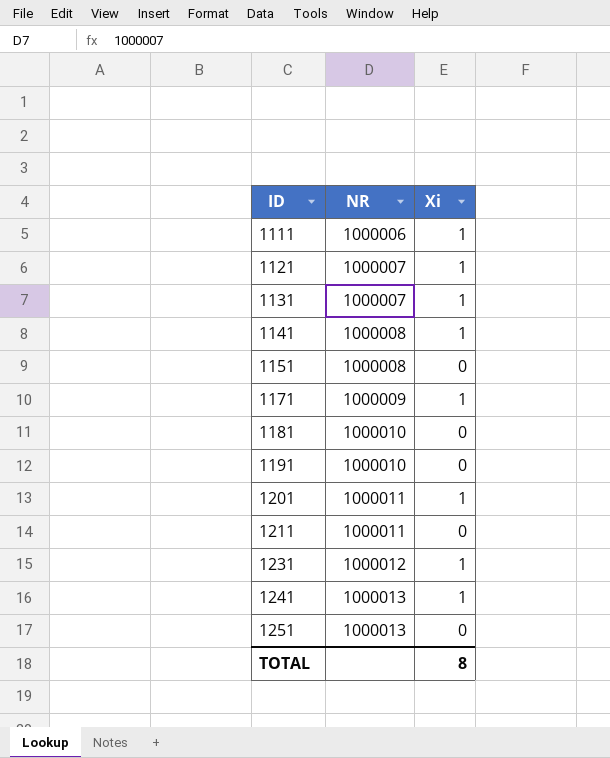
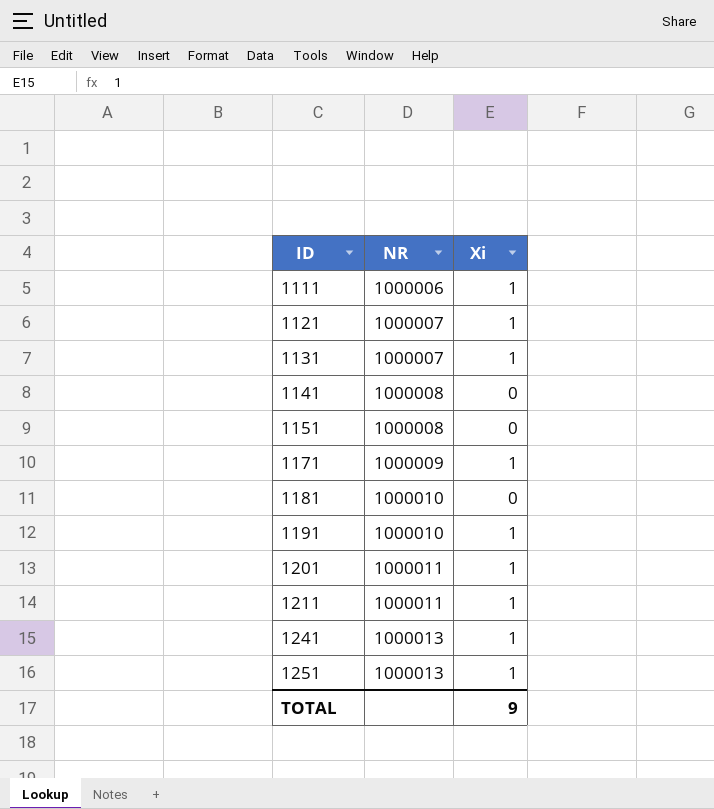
row 1231: 1000012 | 1 -> none
1141 | Xi: 1 -> 0
1191 | Xi: 0 -> 1
1211 | Xi: 0 -> 1
1251 | Xi: 0 -> 1
TOTAL | Xi: 8 -> 9

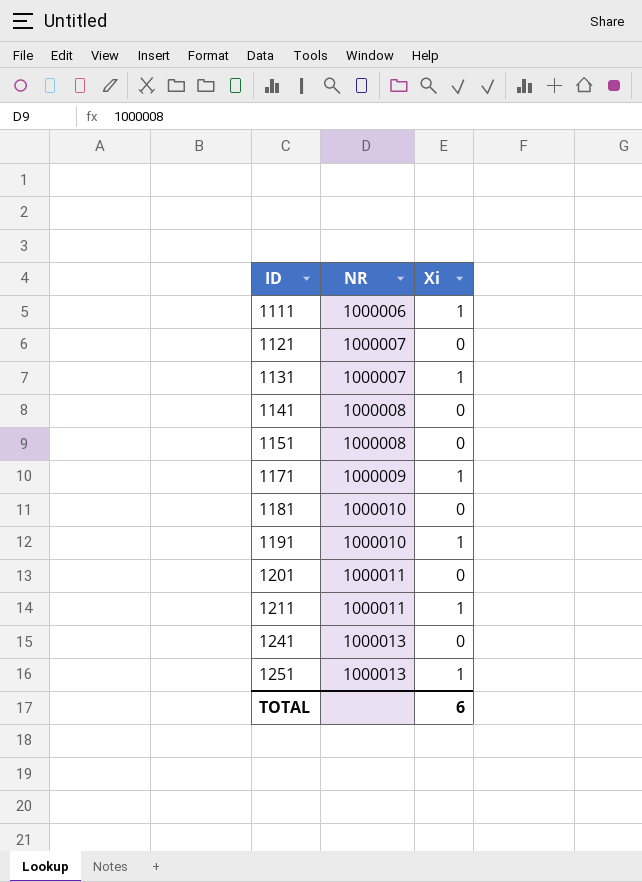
1121 | Xi: 1 -> 0
1201 | Xi: 1 -> 0
1241 | Xi: 1 -> 0
TOTAL | Xi: 9 -> 6

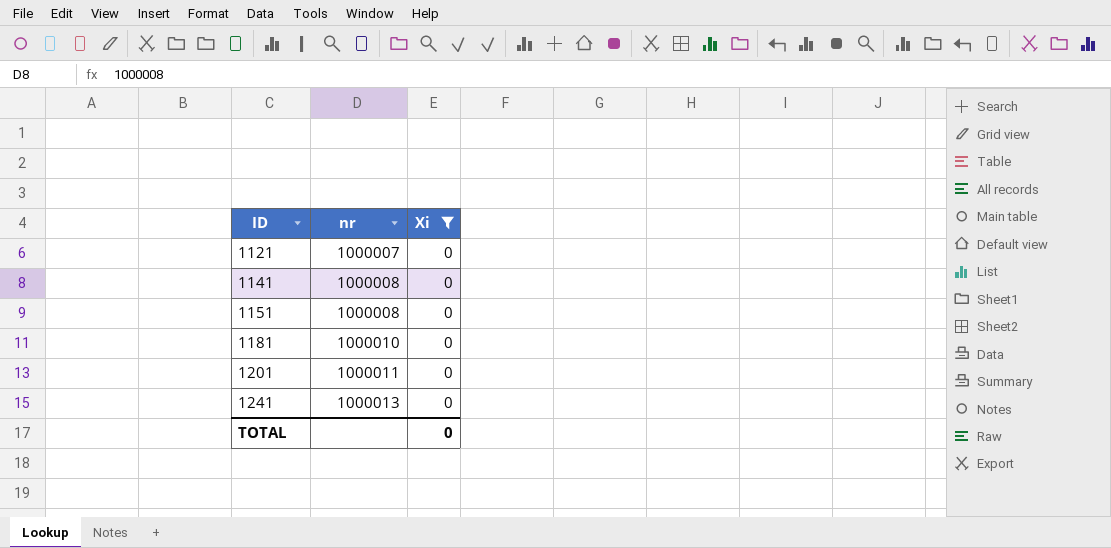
filter: none -> Xi = 0
column name: NR -> nr
TOTAL | Xi: 6 -> 0

